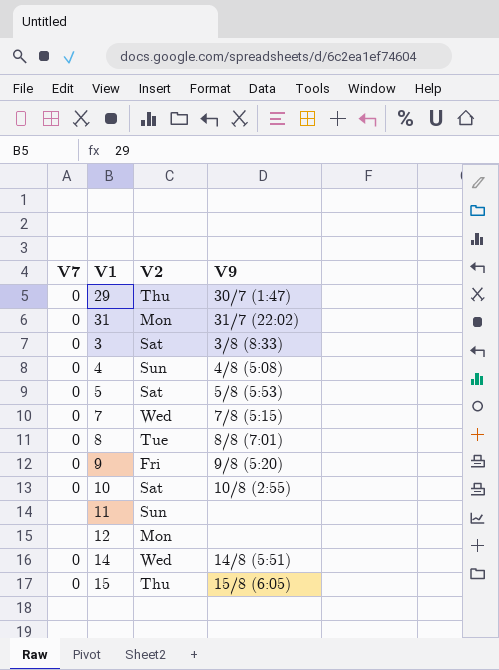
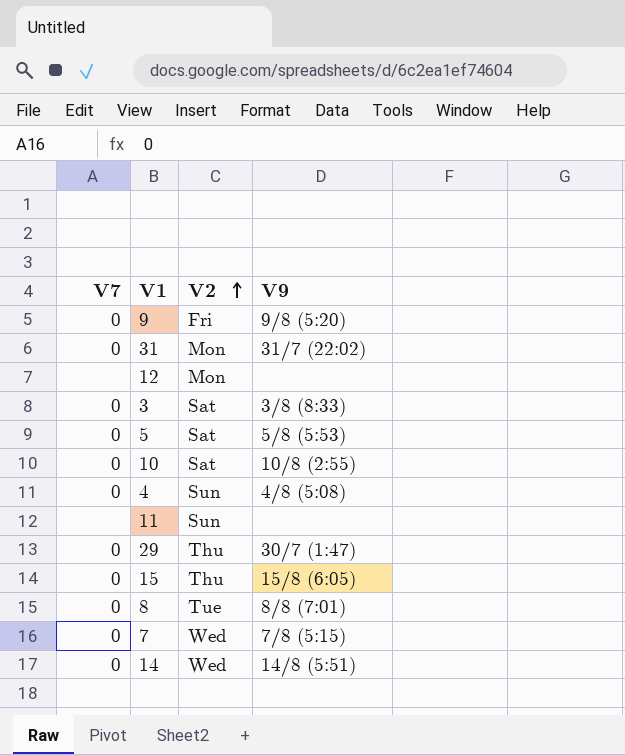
row order: none -> V2 ascending

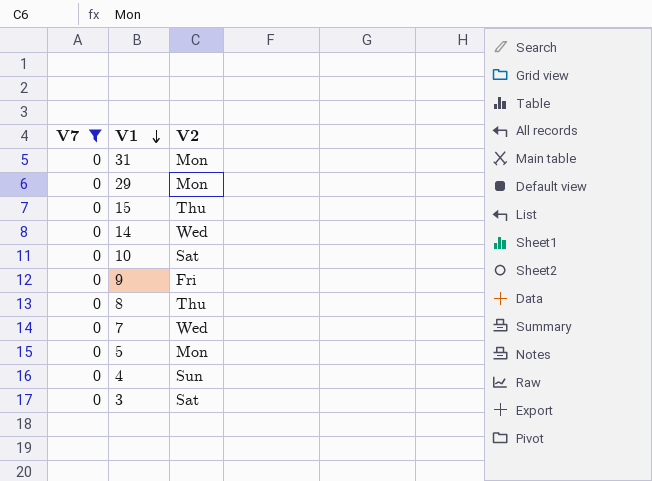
filter: none -> V7 = 0
row order: V2 ascending -> V1 descending
column V9 | position: 4 -> none
29 | V2: Thu -> Mon
8 | V2: Tue -> Thu
5 | V2: Sat -> Mon

